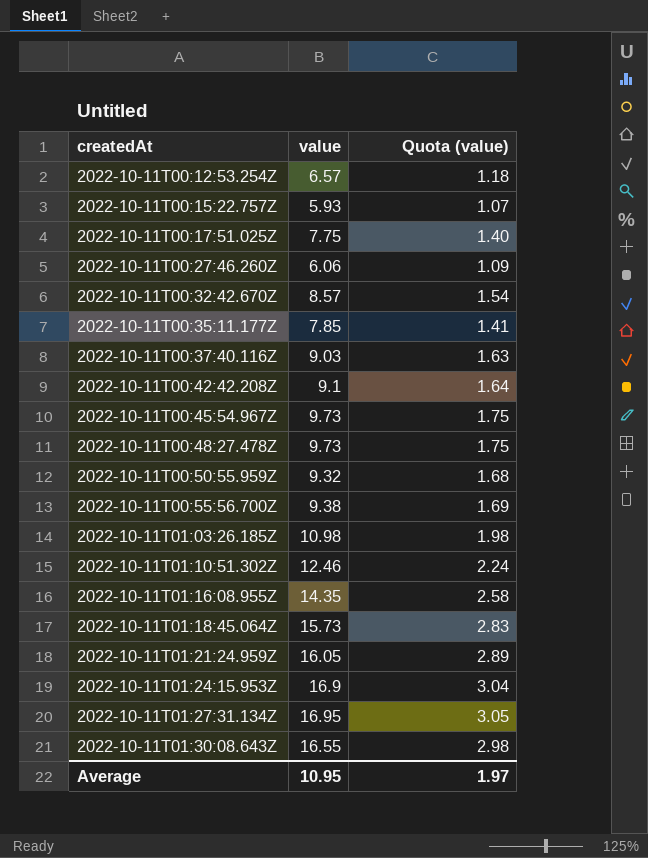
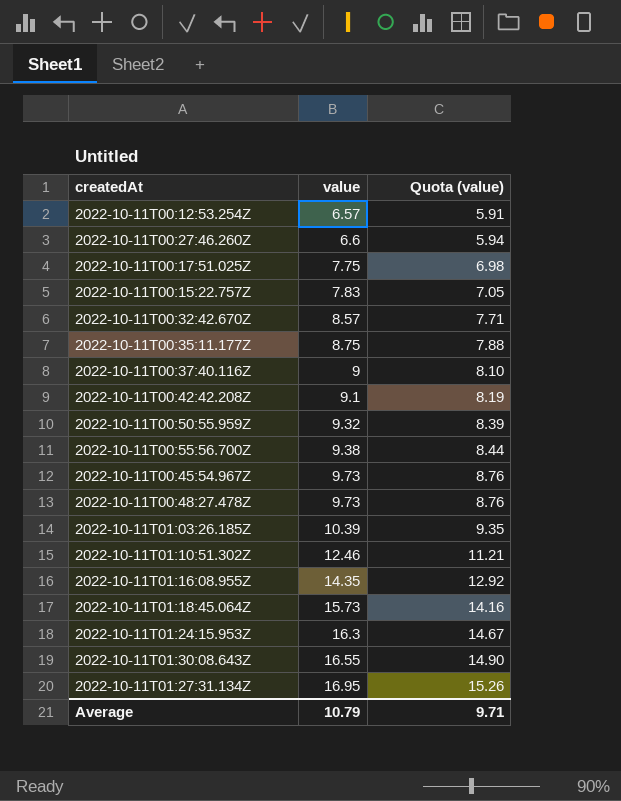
row order: createdAt ascending -> value ascending
column Quota (value) | formula: [value] * 0.18 -> [value] * 0.9
row 2022-10-11T01:21:24.959Z: 16.05 | 2.89 -> none
2022-10-11T00:27:46.260Z | value: 6.06 -> 6.6
2022-10-11T00:15:22.757Z | value: 5.93 -> 7.83
2022-10-11T00:35:11.177Z | value: 7.85 -> 8.75
2022-10-11T00:37:40.116Z | value: 9.03 -> 9
2022-10-11T01:03:26.185Z | value: 10.98 -> 10.39
2022-10-11T01:24:15.953Z | value: 16.9 -> 16.3
Average | value: 10.95 -> 10.79
Average | Quota (value): 1.97 -> 9.71

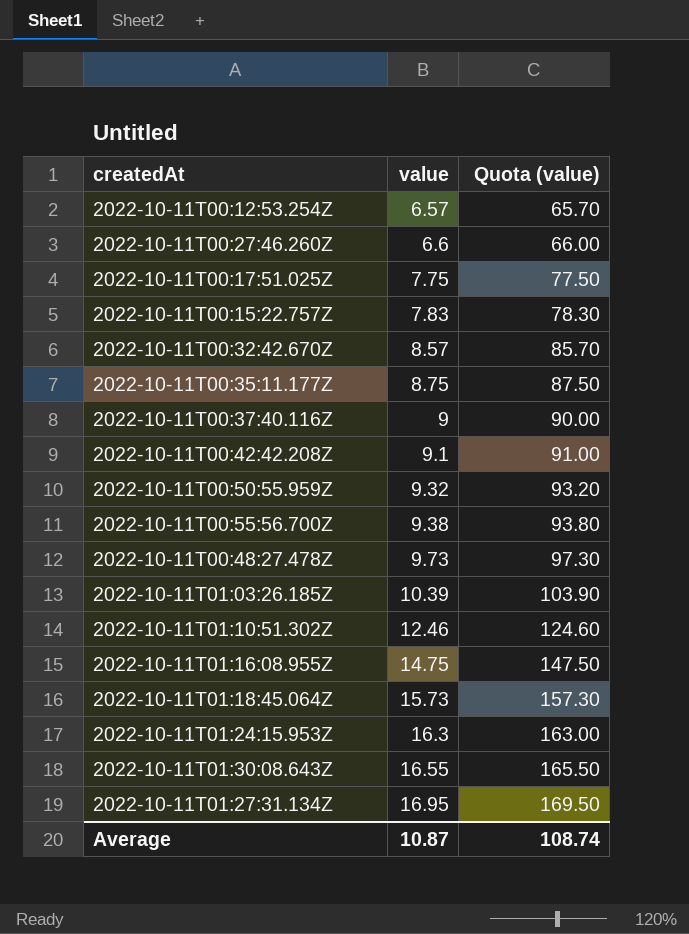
column Quota (value) | formula: [value] * 0.9 -> [value] * 10
row 2022-10-11T00:45:54.967Z: 9.73 | 8.76 -> none
2022-10-11T01:16:08.955Z | value: 14.35 -> 14.75
Average | value: 10.79 -> 10.87
Average | Quota (value): 9.71 -> 108.74

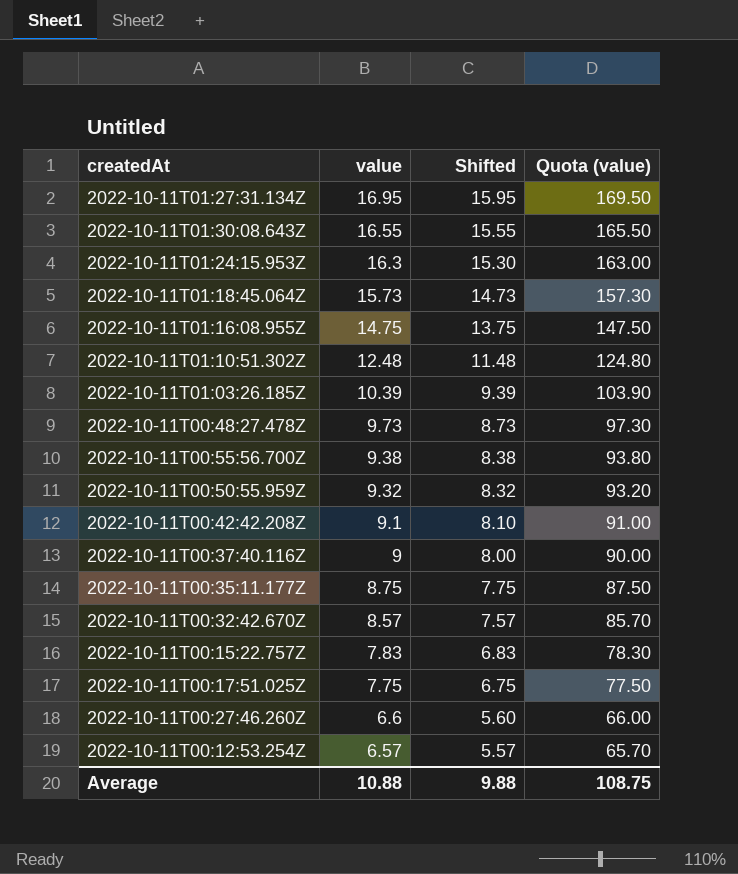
row order: value ascending -> value descending
column Shifted | formula: none -> [value] - 1
2022-10-11T01:10:51.302Z | value: 12.46 -> 12.48
2022-10-11T01:10:51.302Z | Quota (value): 124.60 -> 124.80
Average | value: 10.87 -> 10.88
Average | Quota (value): 108.74 -> 108.75

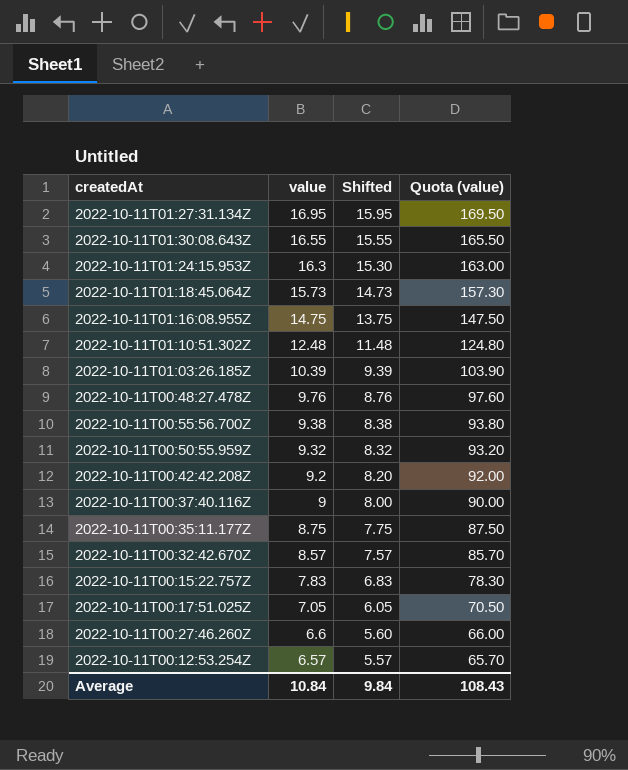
2022-10-11T00:48:27.478Z | value: 9.73 -> 9.76
2022-10-11T00:48:27.478Z | Shifted: 8.73 -> 8.76
2022-10-11T00:48:27.478Z | Quota (value): 97.30 -> 97.60
2022-10-11T00:42:42.208Z | value: 9.1 -> 9.2
2022-10-11T00:42:42.208Z | Shifted: 8.10 -> 8.20
2022-10-11T00:42:42.208Z | Quota (value): 91.00 -> 92.00
2022-10-11T00:17:51.025Z | value: 7.75 -> 7.05
2022-10-11T00:17:51.025Z | Shifted: 6.75 -> 6.05
2022-10-11T00:17:51.025Z | Quota (value): 77.50 -> 70.50
Average | value: 10.88 -> 10.84
Average | Shifted: 9.88 -> 9.84
Average | Quota (value): 108.75 -> 108.43

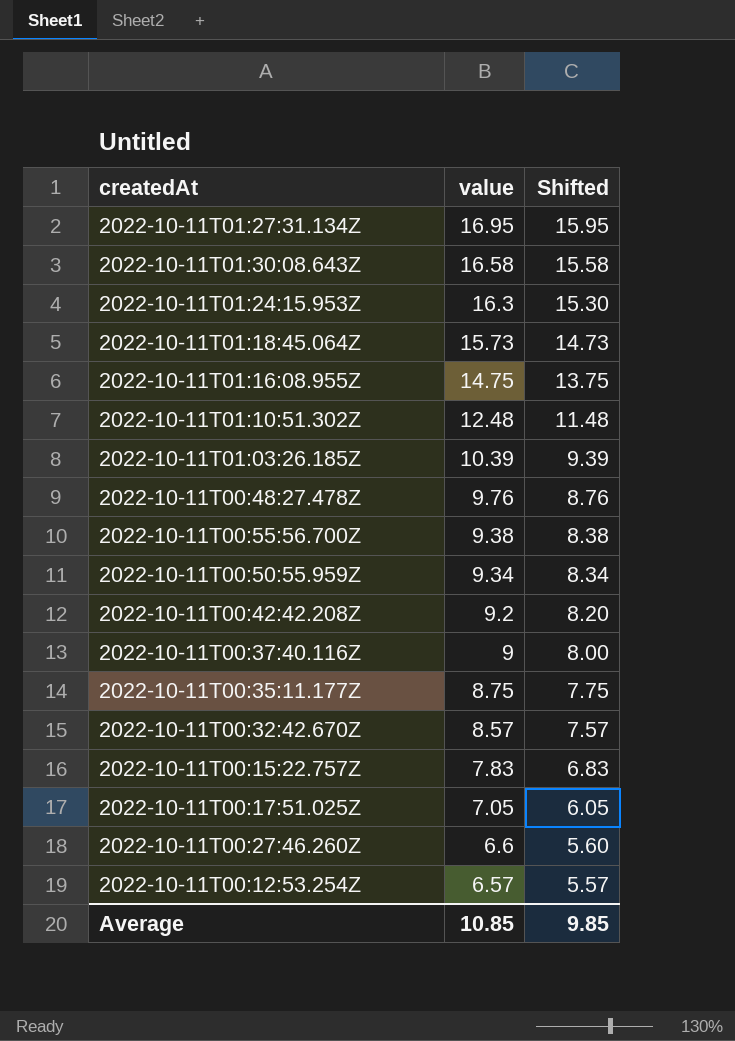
column Quota (value) | formula: [value] * 10 -> none
2022-10-11T01:30:08.643Z | value: 16.55 -> 16.58
2022-10-11T01:30:08.643Z | Shifted: 15.55 -> 15.58
2022-10-11T00:50:55.959Z | value: 9.32 -> 9.34
2022-10-11T00:50:55.959Z | Shifted: 8.32 -> 8.34
Average | value: 10.84 -> 10.85
Average | Shifted: 9.84 -> 9.85

